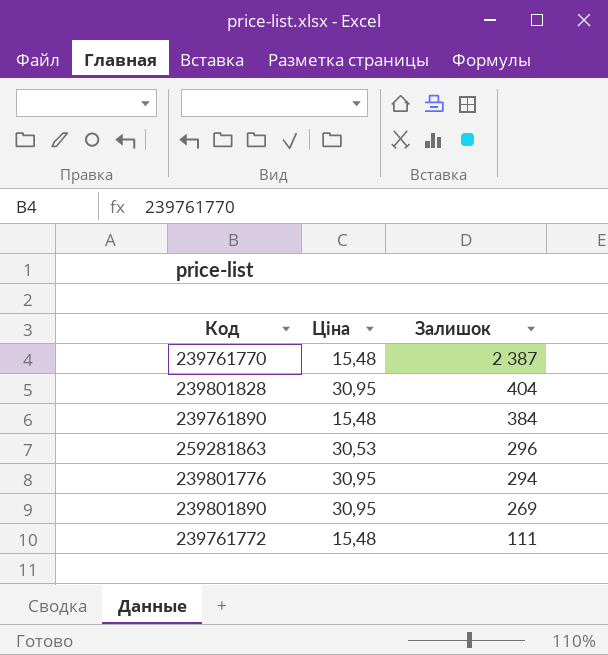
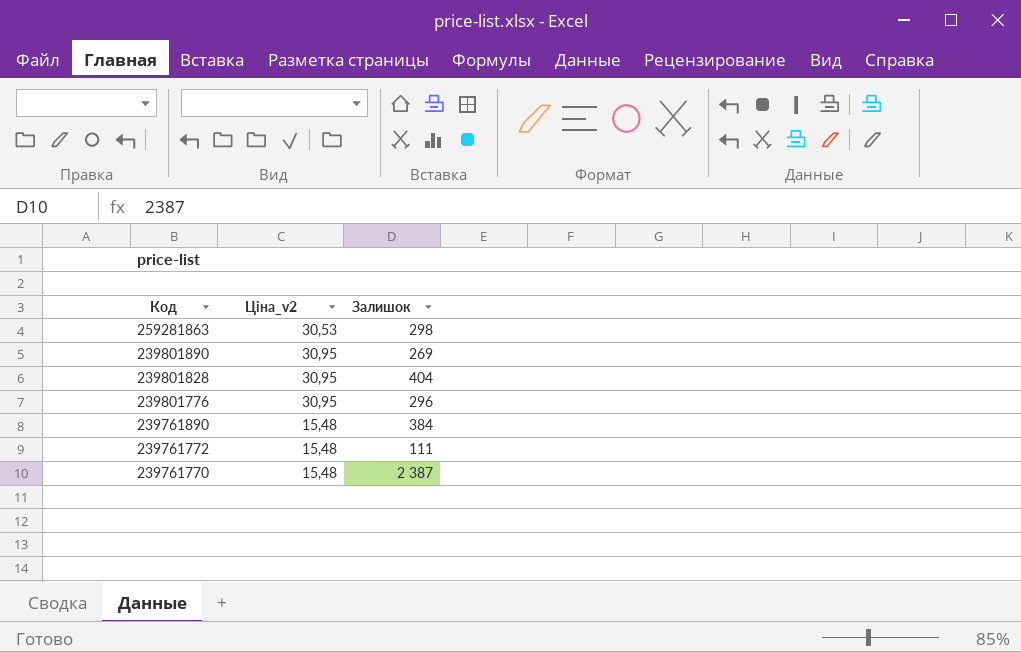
row order: Залишок descending -> Код descending
column name: Ціна -> Ціна_v2
259281863 | Залишок: 296 -> 298
239801776 | Залишок: 294 -> 296

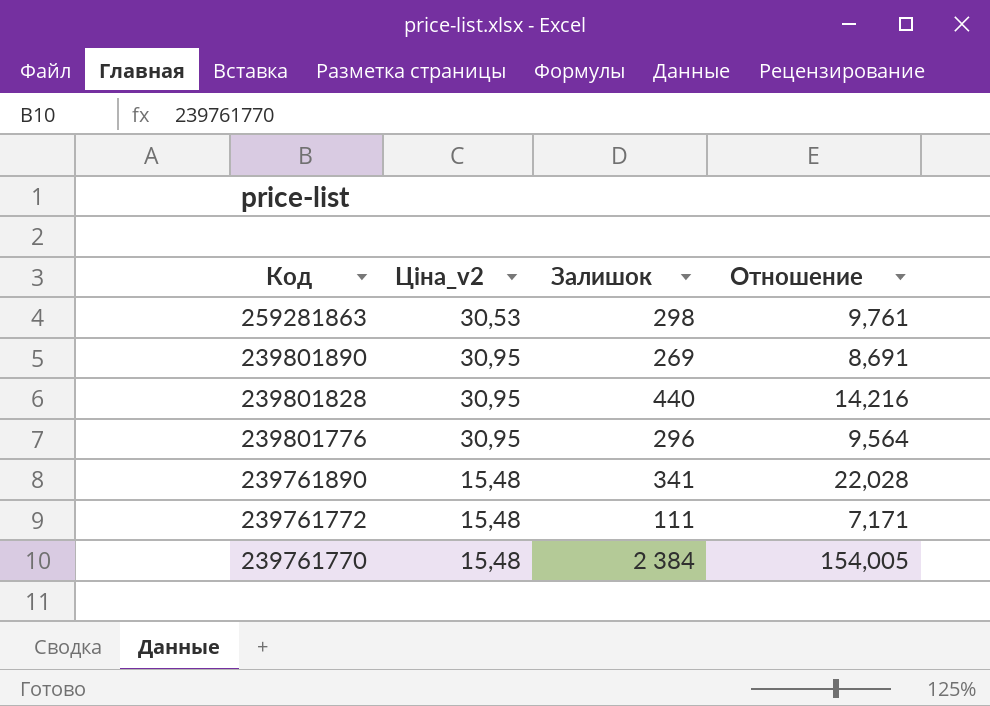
column Отношение | formula: none -> [Залишок] / [Ціна_v2]
239801828 | Залишок: 404 -> 440
239761890 | Залишок: 384 -> 341
239761770 | Залишок: 2 387 -> 2 384

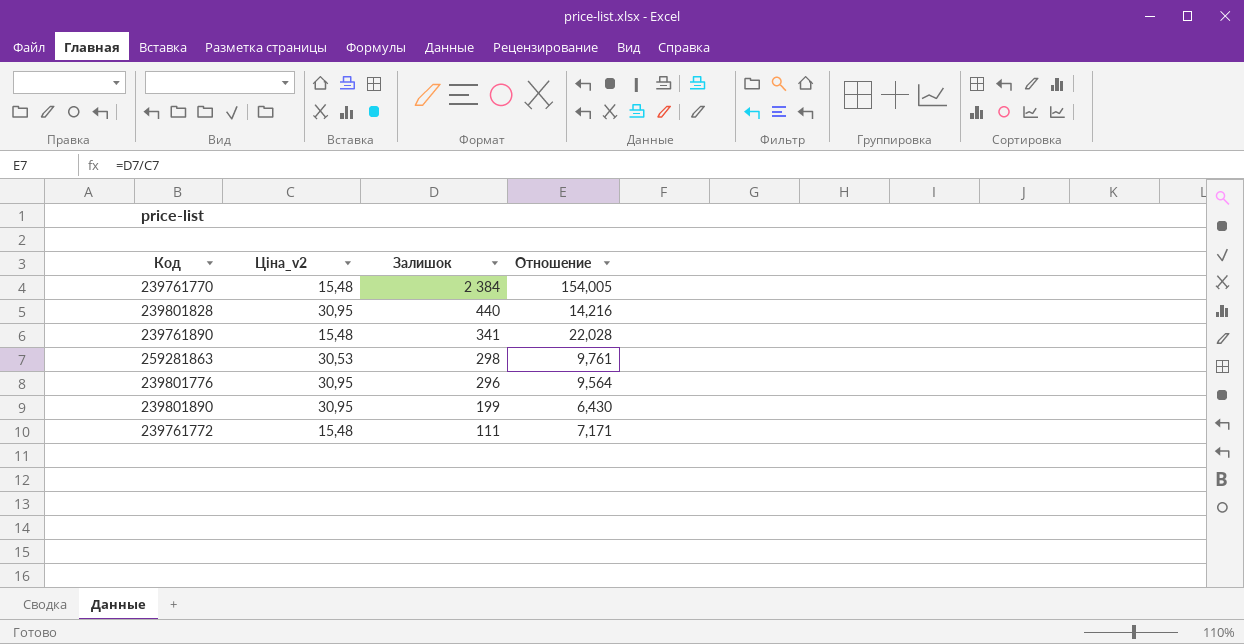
row order: Код descending -> Залишок descending
239801890 | Залишок: 269 -> 199
239801890 | Отношение: 8,691 -> 6,430

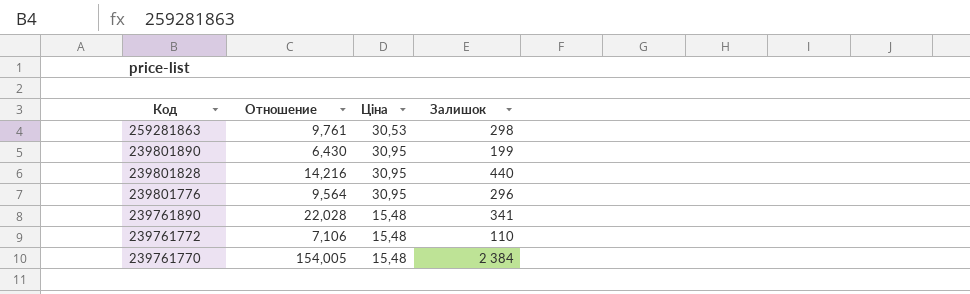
row order: Залишок descending -> Код descending
column Отношение | position: 4 -> 2
column name: Ціна_v2 -> Ціна
239761772 | Отношение: 7,171 -> 7,106
239761772 | Залишок: 111 -> 110

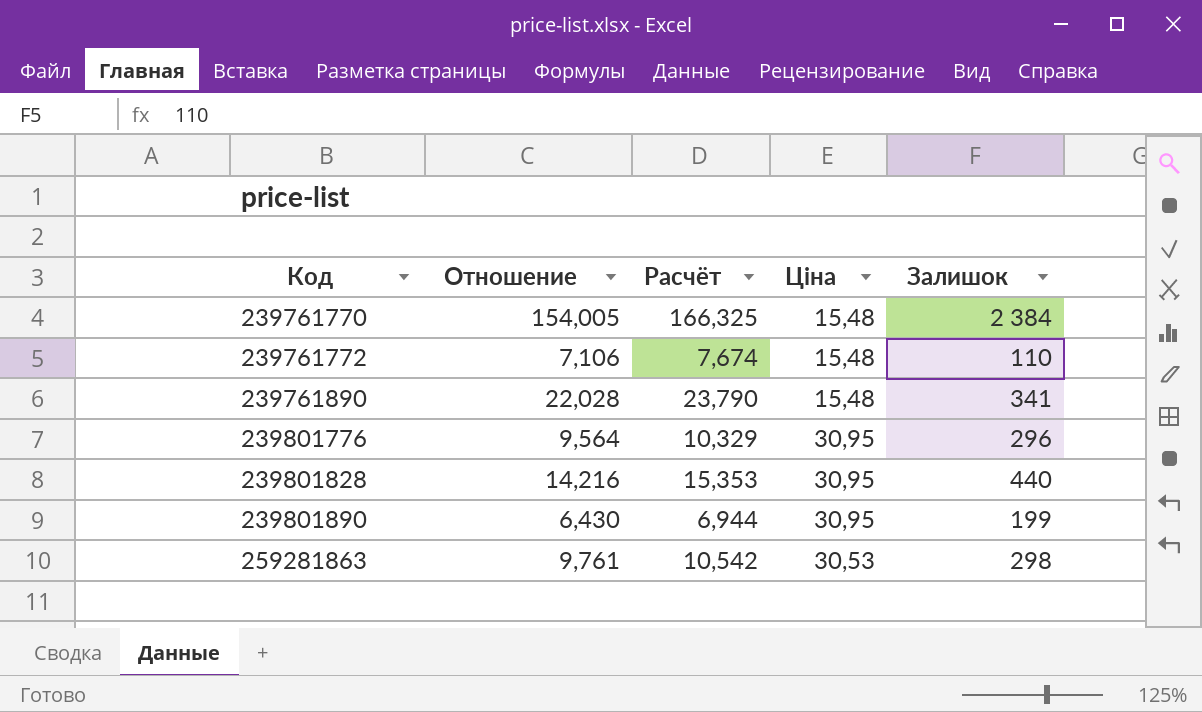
row order: Код descending -> Код ascending
column Расчёт | formula: none -> [Отношение] * 1,08

